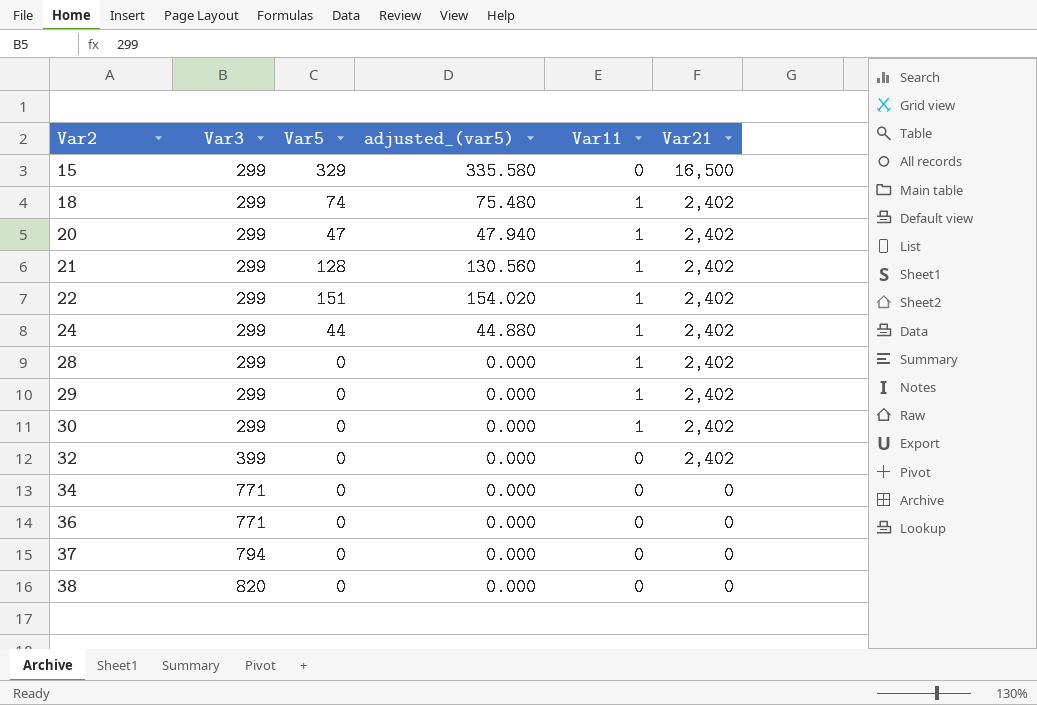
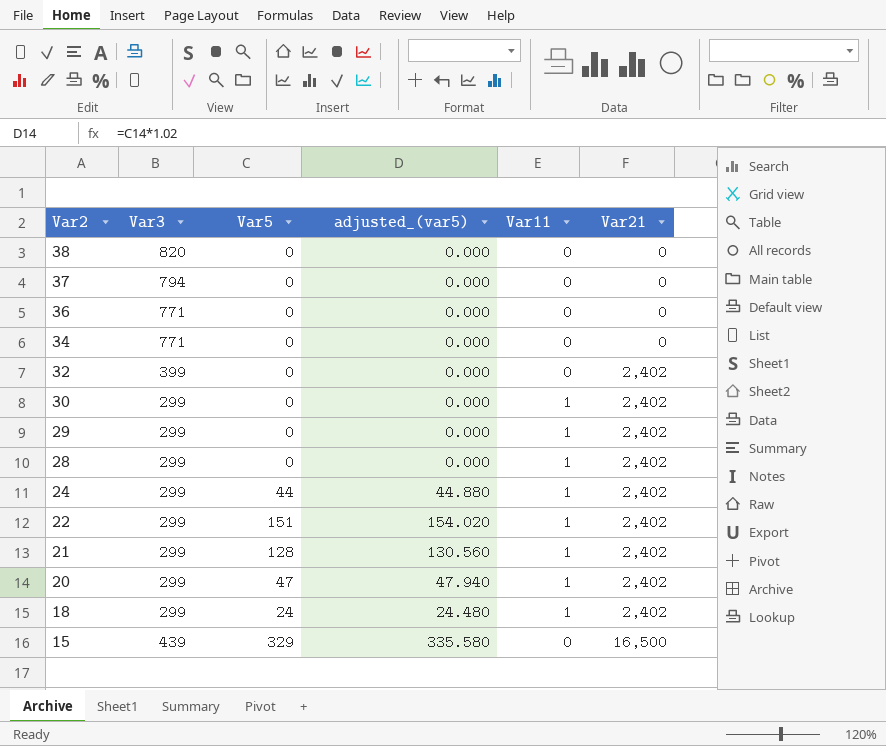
row order: Var2 ascending -> Var2 descending
18 | Var5: 74 -> 24
18 | adjusted_(var5): 75.480 -> 24.480
15 | Var3: 299 -> 439

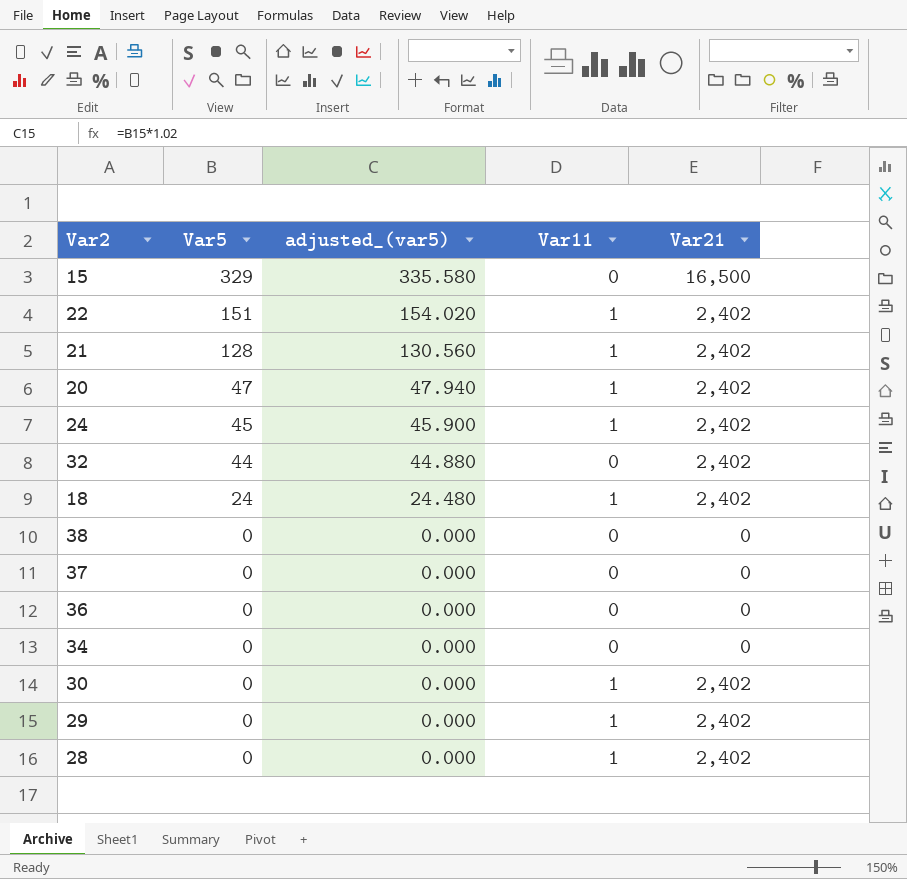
row order: Var2 descending -> Var5 descending
column Var3 | position: 2 -> none
24 | Var5: 44 -> 45
24 | adjusted_(var5): 44.880 -> 45.900
32 | Var5: 0 -> 44
32 | adjusted_(var5): 0.000 -> 44.880

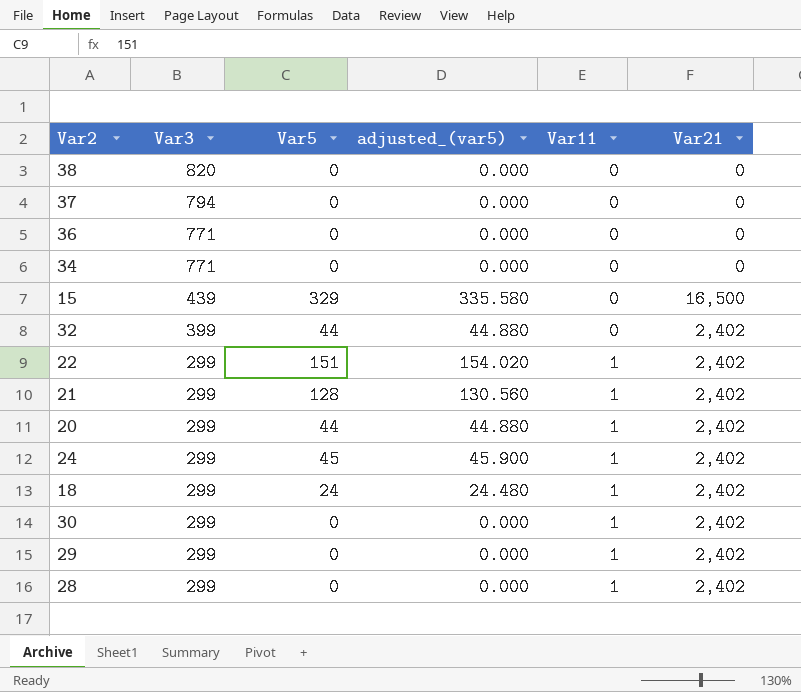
row order: Var5 descending -> Var3 descending
column Var3 | position: none -> 2
20 | Var5: 47 -> 44
20 | adjusted_(var5): 47.940 -> 44.880

